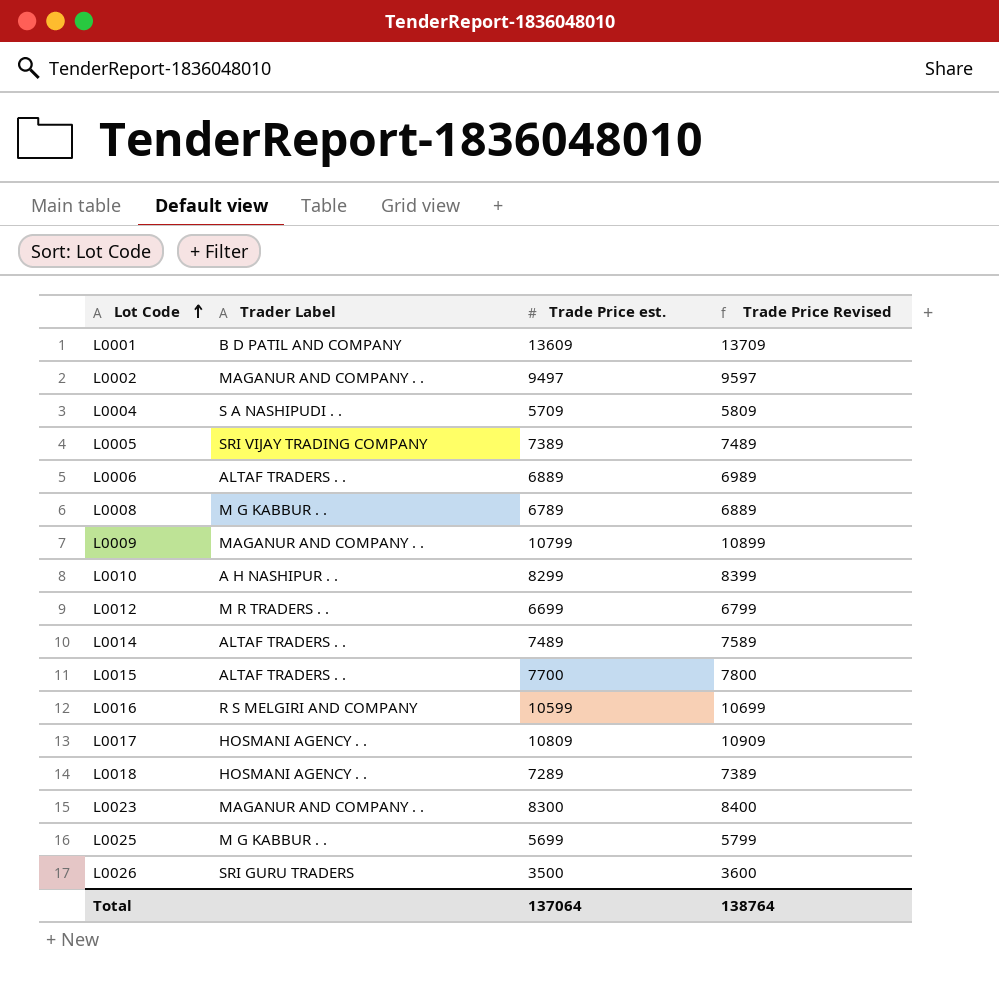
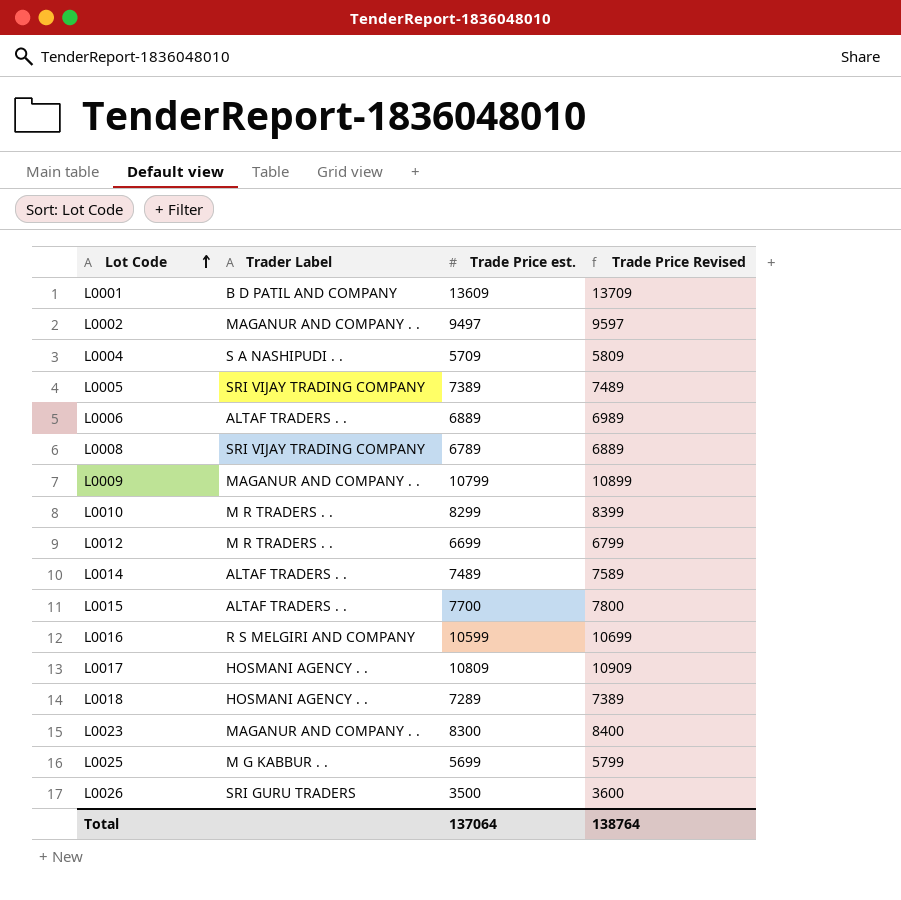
L0008 | Trader Label: M G KABBUR . . -> SRI VIJAY TRADING COMPANY
L0010 | Trader Label: A H NASHIPUR . . -> M R TRADERS . .

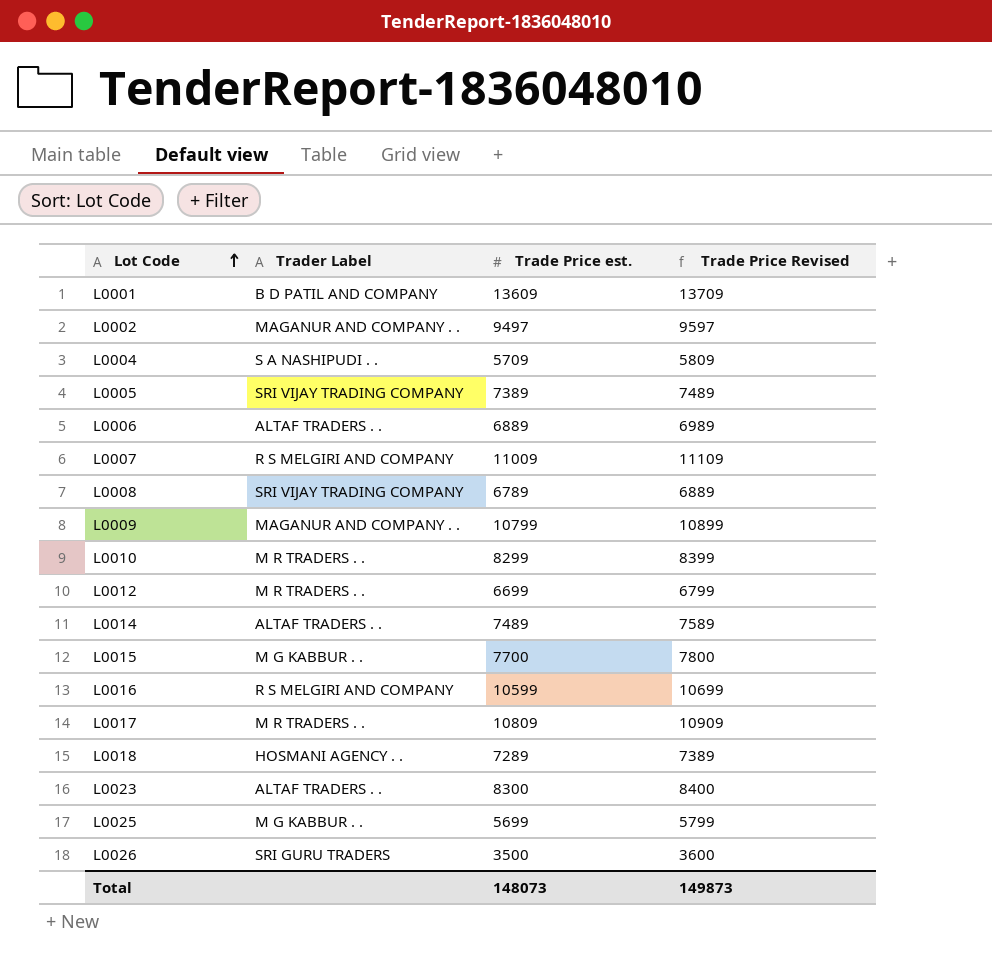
row L0007: none -> R S MELGIRI AND COMPANY | 11009 | 11109
L0015 | Trader Label: ALTAF TRADERS . . -> M G KABBUR . .
L0017 | Trader Label: HOSMANI AGENCY . . -> M R TRADERS . .
L0023 | Trader Label: MAGANUR AND COMPANY . . -> ALTAF TRADERS . .
Total | Trade Price est.: 137064 -> 148073
Total | Trade Price Revised: 138764 -> 149873

